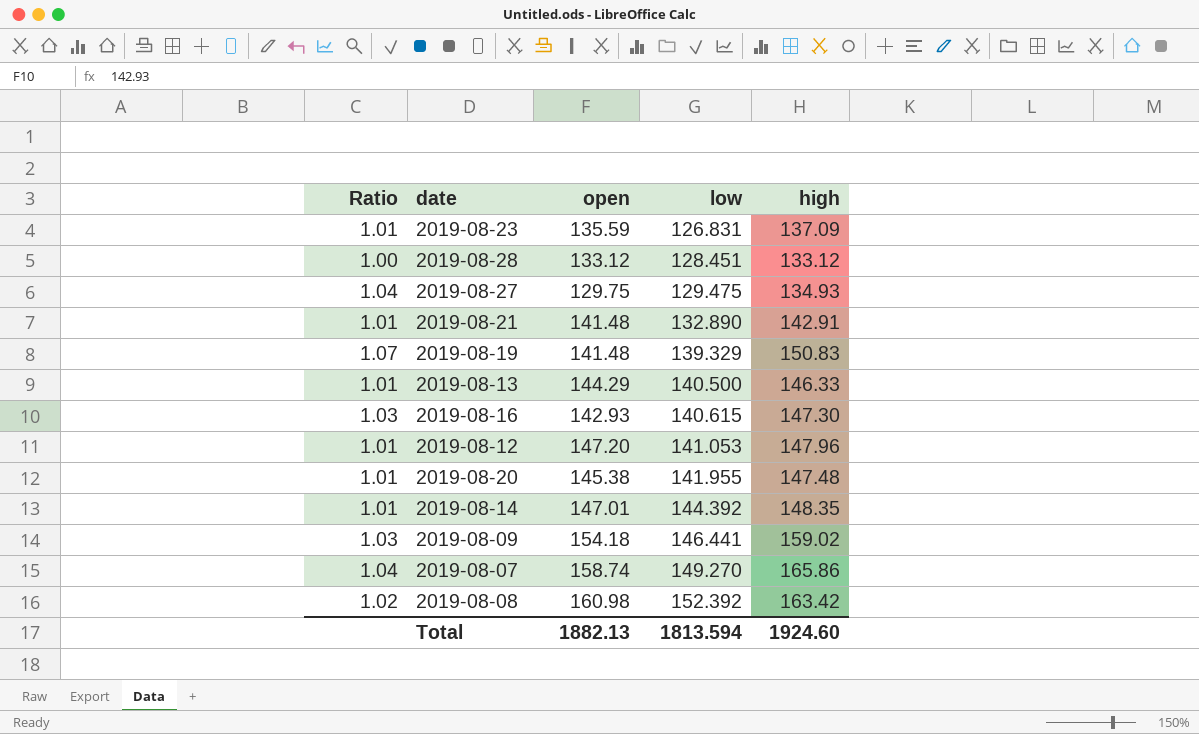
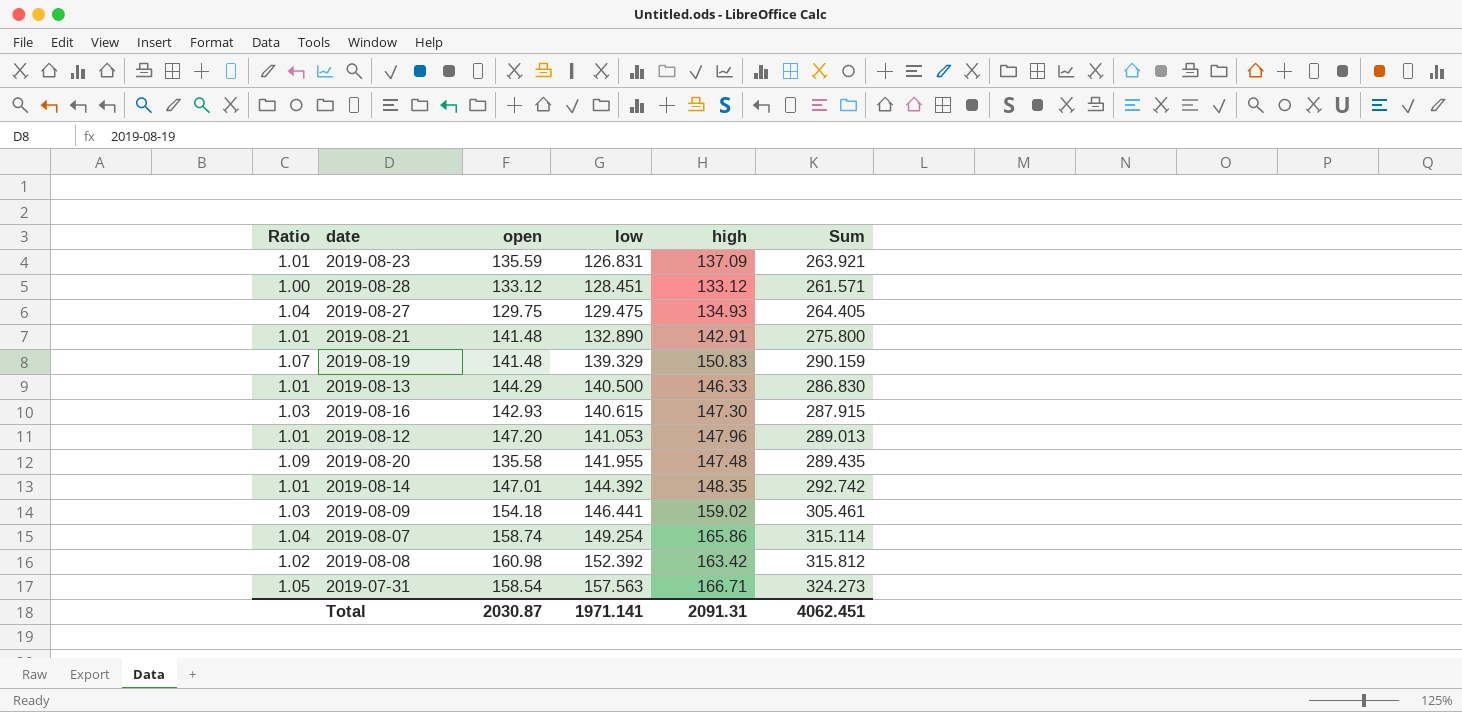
column Sum | formula: none -> [low] + [high]
2019-08-20 | Ratio: 1.01 -> 1.09
2019-08-20 | open: 145.38 -> 135.58
2019-08-07 | low: 149.270 -> 149.254
row 2019-07-31: none -> 1.05 | 158.54 | 157.563 | 166.71 | 324.273
Total | open: 1882.13 -> 2030.87
Total | low: 1813.594 -> 1971.141
Total | high: 1924.60 -> 2091.31

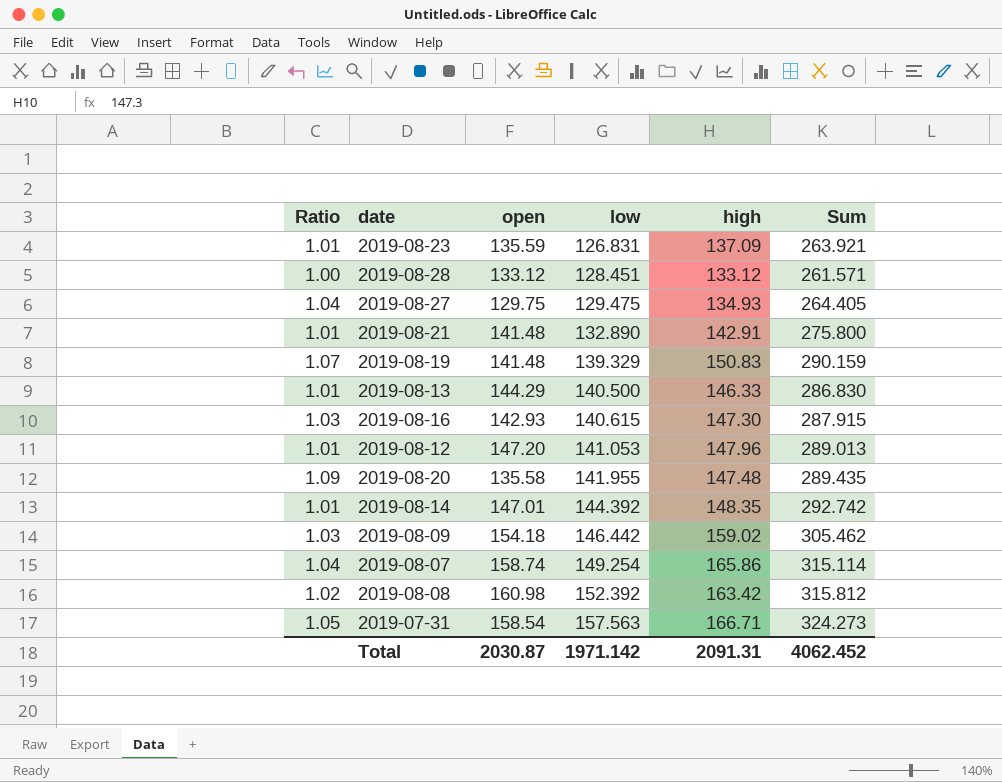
2019-08-09 | low: 146.441 -> 146.442
2019-08-09 | Sum: 305.461 -> 305.462
Total | low: 1971.141 -> 1971.142
Total | Sum: 4062.451 -> 4062.452

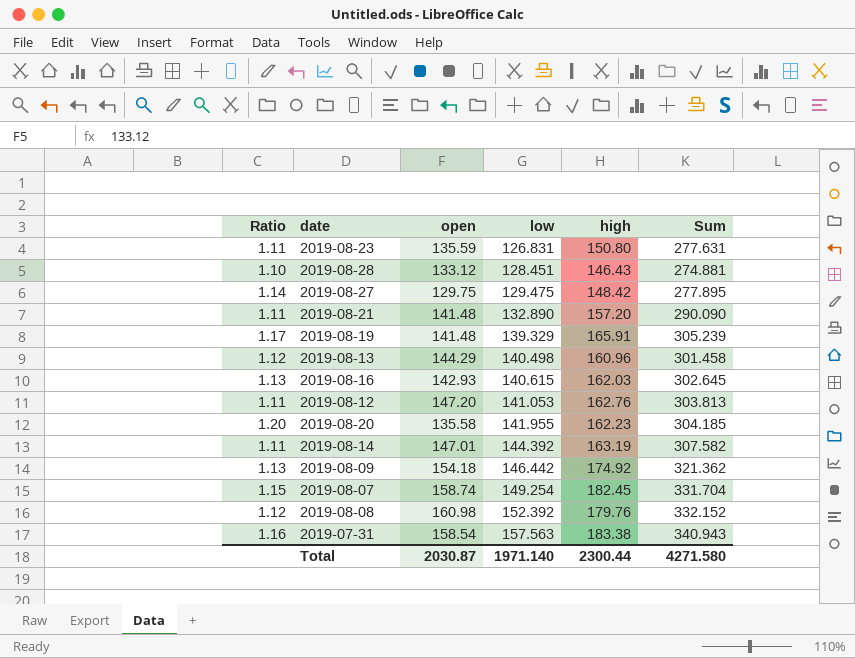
2019-08-23 | Ratio: 1.01 -> 1.11
2019-08-23 | high: 137.09 -> 150.80
2019-08-23 | Sum: 263.921 -> 277.631
2019-08-28 | Ratio: 1.00 -> 1.10
2019-08-28 | high: 133.12 -> 146.43
2019-08-28 | Sum: 261.571 -> 274.881
2019-08-27 | Ratio: 1.04 -> 1.14
2019-08-27 | high: 134.93 -> 148.42
2019-08-27 | Sum: 264.405 -> 277.895
2019-08-21 | Ratio: 1.01 -> 1.11
2019-08-21 | high: 142.91 -> 157.20
2019-08-21 | Sum: 275.800 -> 290.090
2019-08-19 | Ratio: 1.07 -> 1.17
2019-08-19 | high: 150.83 -> 165.91
2019-08-19 | Sum: 290.159 -> 305.239
2019-08-13 | Ratio: 1.01 -> 1.12
2019-08-13 | low: 140.500 -> 140.498
2019-08-13 | high: 146.33 -> 160.96
2019-08-13 | Sum: 286.830 -> 301.458
2019-08-16 | Ratio: 1.03 -> 1.13
2019-08-16 | high: 147.30 -> 162.03
2019-08-16 | Sum: 287.915 -> 302.645
2019-08-12 | Ratio: 1.01 -> 1.11
2019-08-12 | high: 147.96 -> 162.76
2019-08-12 | Sum: 289.013 -> 303.813
2019-08-20 | Ratio: 1.09 -> 1.20
2019-08-20 | high: 147.48 -> 162.23
2019-08-20 | Sum: 289.435 -> 304.185
2019-08-14 | Ratio: 1.01 -> 1.11
2019-08-14 | high: 148.35 -> 163.19
2019-08-14 | Sum: 292.742 -> 307.582
2019-08-09 | Ratio: 1.03 -> 1.13
2019-08-09 | high: 159.02 -> 174.92
2019-08-09 | Sum: 305.462 -> 321.362
2019-08-07 | Ratio: 1.04 -> 1.15
2019-08-07 | high: 165.86 -> 182.45
2019-08-07 | Sum: 315.114 -> 331.704
2019-08-08 | Ratio: 1.02 -> 1.12
2019-08-08 | high: 163.42 -> 179.76
2019-08-08 | Sum: 315.812 -> 332.152
2019-07-31 | Ratio: 1.05 -> 1.16
2019-07-31 | high: 166.71 -> 183.38
2019-07-31 | Sum: 324.273 -> 340.943
Total | low: 1971.142 -> 1971.140
Total | high: 2091.31 -> 2300.44
Total | Sum: 4062.452 -> 4271.580

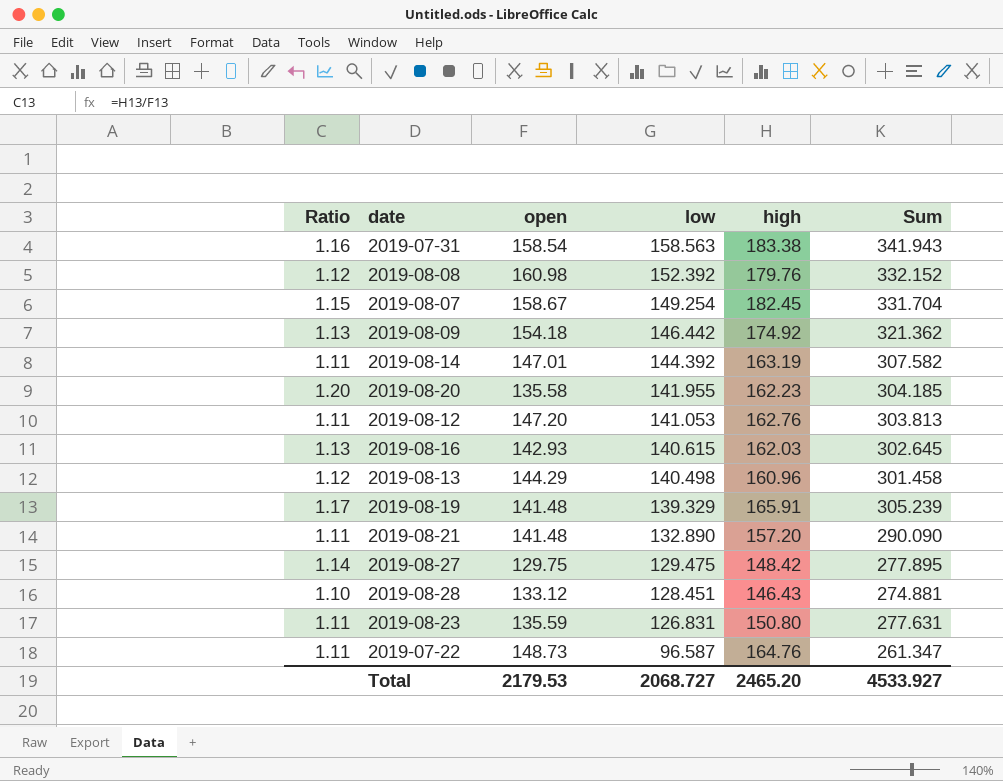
row order: low ascending -> low descending
2019-07-31 | low: 157.563 -> 158.563
2019-07-31 | Sum: 340.943 -> 341.943
2019-08-07 | open: 158.74 -> 158.67
row 2019-07-22: none -> 1.11 | 148.73 | 96.587 | 164.76 | 261.347
Total | open: 2030.87 -> 2179.53
Total | low: 1971.140 -> 2068.727
Total | high: 2300.44 -> 2465.20
Total | Sum: 4271.580 -> 4533.927

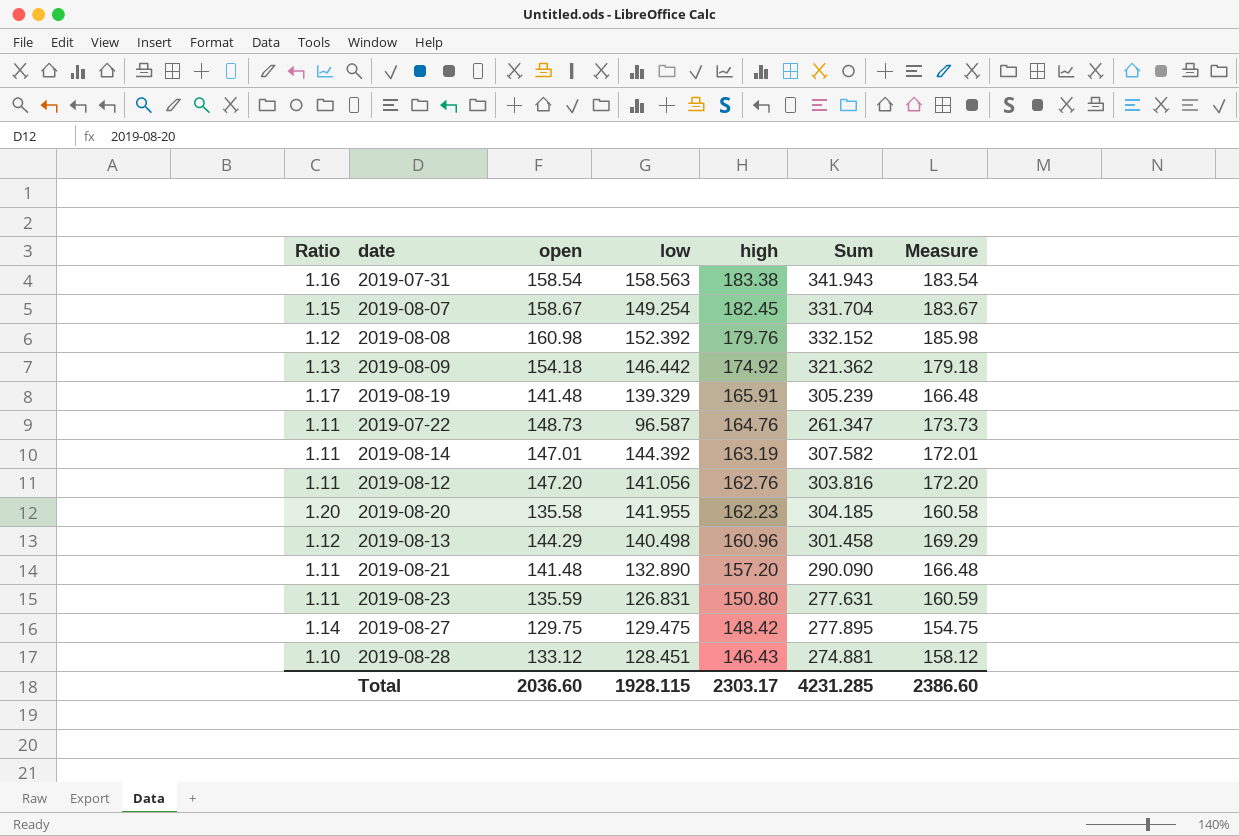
row order: low descending -> high descending
column Measure | formula: none -> [open] + 25
row 2019-08-16: 1.13 | 142.93 | 140.615 | 162.03 | 302.645 -> none
2019-08-12 | low: 141.053 -> 141.056
2019-08-12 | Sum: 303.813 -> 303.816
Total | open: 2179.53 -> 2036.60
Total | low: 2068.727 -> 1928.115
Total | high: 2465.20 -> 2303.17
Total | Sum: 4533.927 -> 4231.285

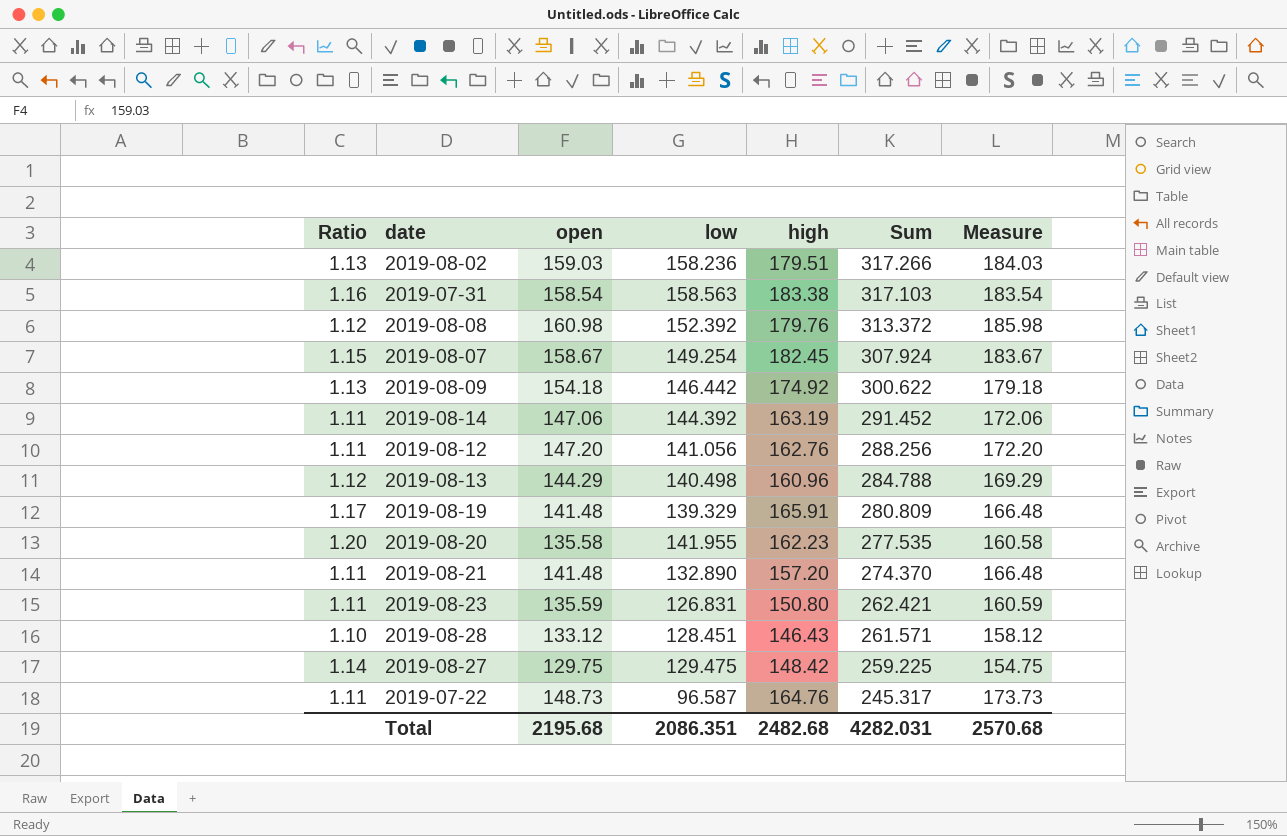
row order: high descending -> Sum descending
column Sum | formula: [low] + [high] -> [open] + [low]
row 2019-08-02: none -> 1.13 | 159.03 | 158.236 | 179.51 | 317.266 | 184.03
2019-08-14 | open: 147.01 -> 147.06
2019-08-14 | Measure: 172.01 -> 172.06
Total | open: 2036.60 -> 2195.68
Total | low: 1928.115 -> 2086.351
Total | high: 2303.17 -> 2482.68
Total | Sum: 4231.285 -> 4282.031
Total | Measure: 2386.60 -> 2570.68

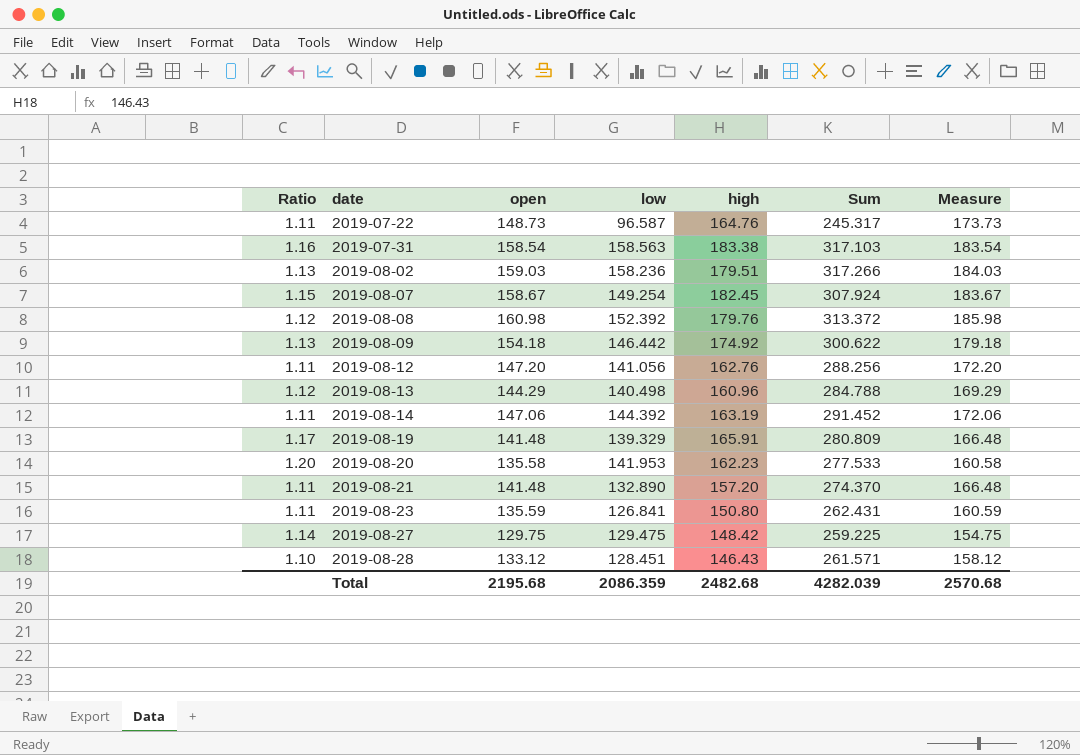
row order: Sum descending -> date ascending
2019-08-20 | low: 141.955 -> 141.953
2019-08-20 | Sum: 277.535 -> 277.533
2019-08-23 | low: 126.831 -> 126.841
2019-08-23 | Sum: 262.421 -> 262.431
Total | low: 2086.351 -> 2086.359
Total | Sum: 4282.031 -> 4282.039

